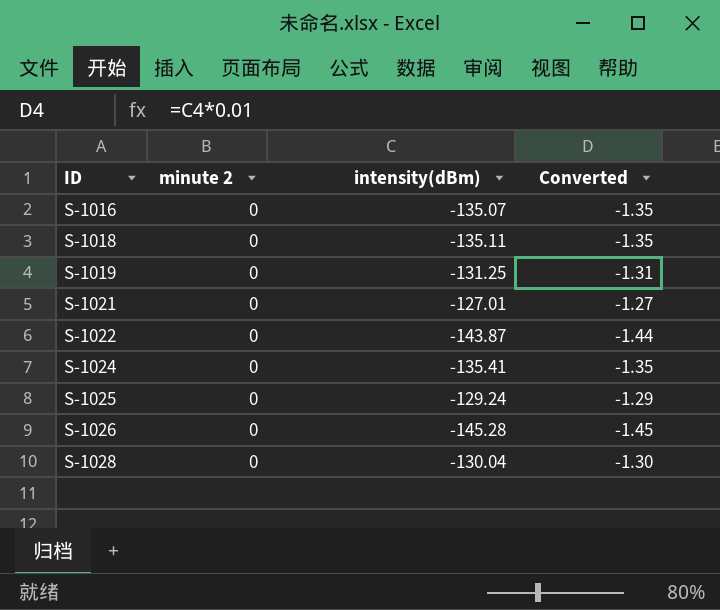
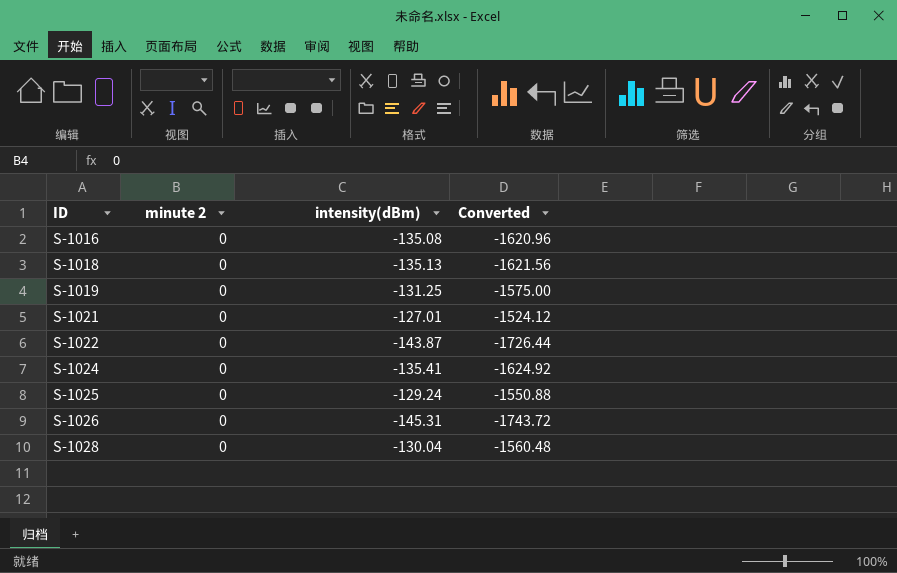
column Converted | formula: [intensity(dBm)] * 0.01 -> [intensity(dBm)] * 12
S-1016 | intensity(dBm): -135.07 -> -135.08
S-1018 | intensity(dBm): -135.11 -> -135.13
S-1026 | intensity(dBm): -145.28 -> -145.31

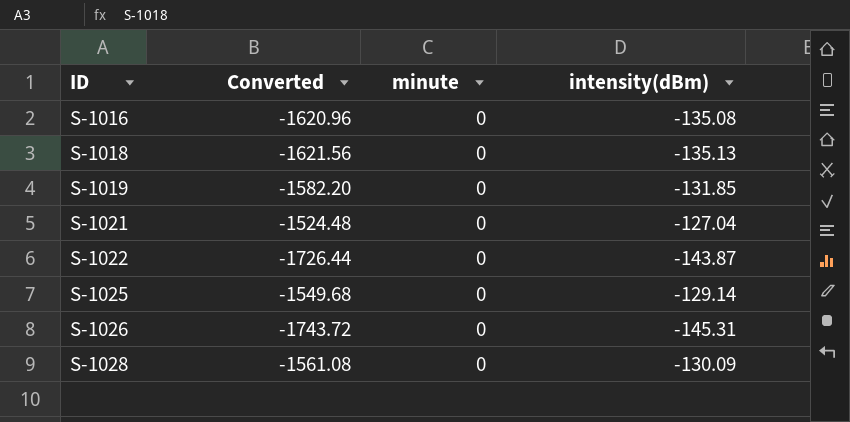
column Converted | position: 4 -> 2
column name: minute 2 -> minute
row S-1024: 0 | -135.41 | -1624.92 -> none
S-1019 | Converted: -1575.00 -> -1582.20
S-1019 | intensity(dBm): -131.25 -> -131.85
S-1021 | Converted: -1524.12 -> -1524.48
S-1021 | intensity(dBm): -127.01 -> -127.04
S-1025 | Converted: -1550.88 -> -1549.68
S-1025 | intensity(dBm): -129.24 -> -129.14
S-1028 | Converted: -1560.48 -> -1561.08
S-1028 | intensity(dBm): -130.04 -> -130.09

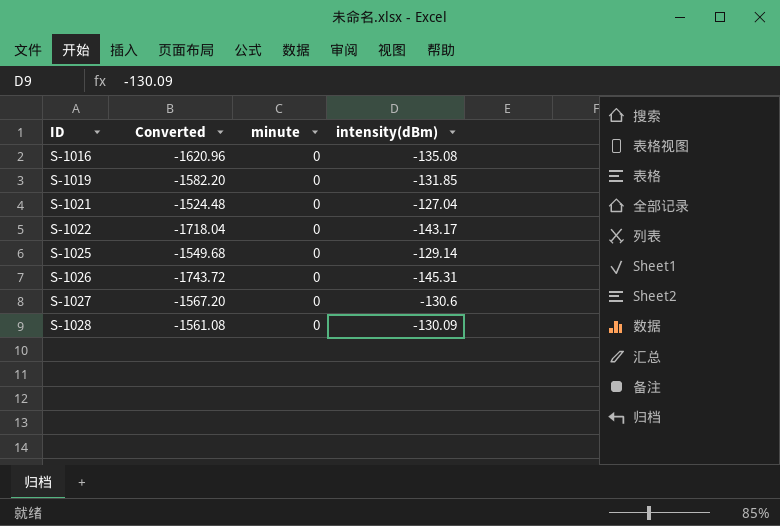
row S-1018: -1621.56 | 0 | -135.13 -> none
S-1022 | Converted: -1726.44 -> -1718.04
S-1022 | intensity(dBm): -143.87 -> -143.17
row S-1027: none -> -1567.20 | 0 | -130.6

